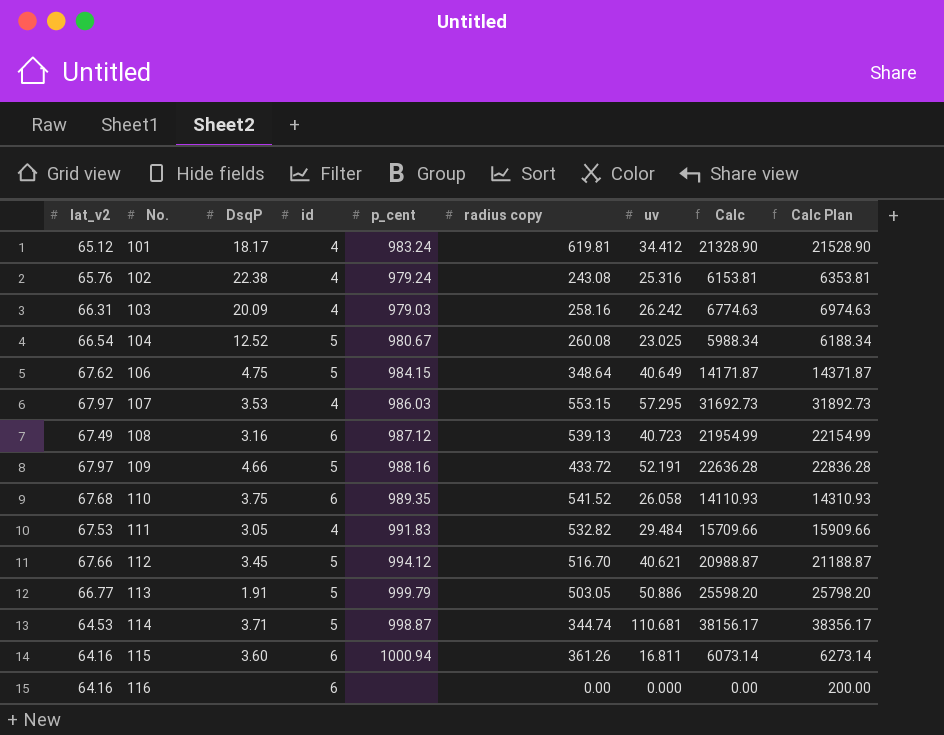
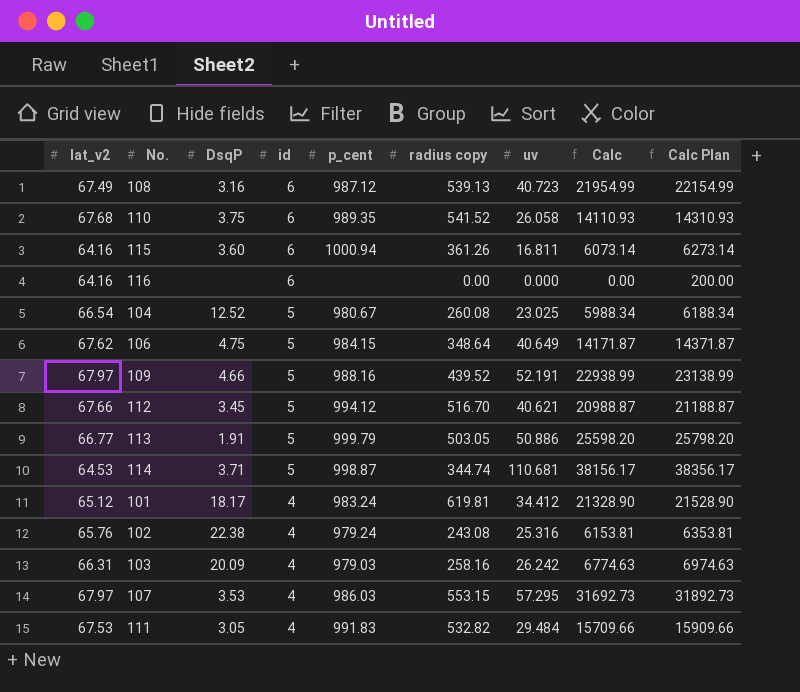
row order: No. ascending -> id descending
109 | radius copy: 433.72 -> 439.52
109 | Calc: 22636.28 -> 22938.99
109 | Calc Plan: 22836.28 -> 23138.99

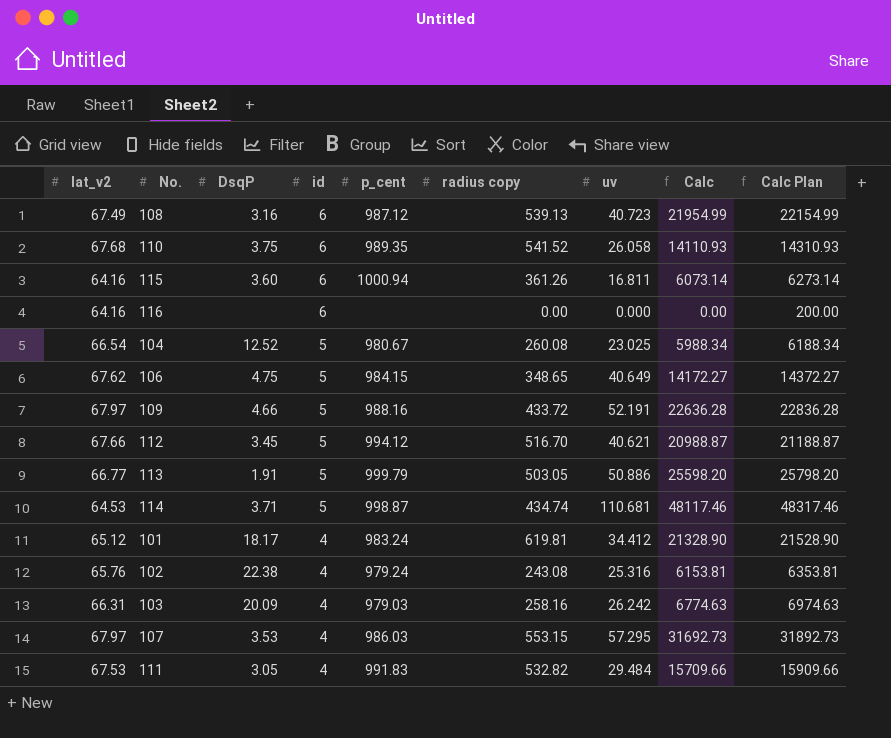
106 | radius copy: 348.64 -> 348.65
106 | Calc: 14171.87 -> 14172.27
106 | Calc Plan: 14371.87 -> 14372.27
109 | radius copy: 439.52 -> 433.72
109 | Calc: 22938.99 -> 22636.28
109 | Calc Plan: 23138.99 -> 22836.28
114 | radius copy: 344.74 -> 434.74
114 | Calc: 38156.17 -> 48117.46
114 | Calc Plan: 38356.17 -> 48317.46

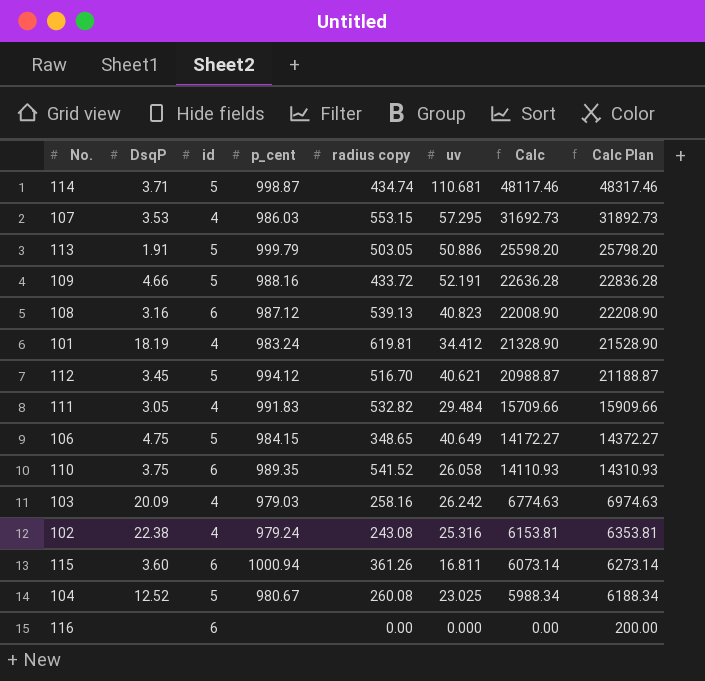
row order: id descending -> Calc descending
column lat_v2 | position: 1 -> none
108 | uv: 40.723 -> 40.823
108 | Calc: 21954.99 -> 22008.90
108 | Calc Plan: 22154.99 -> 22208.90
101 | DsqP: 18.17 -> 18.19

